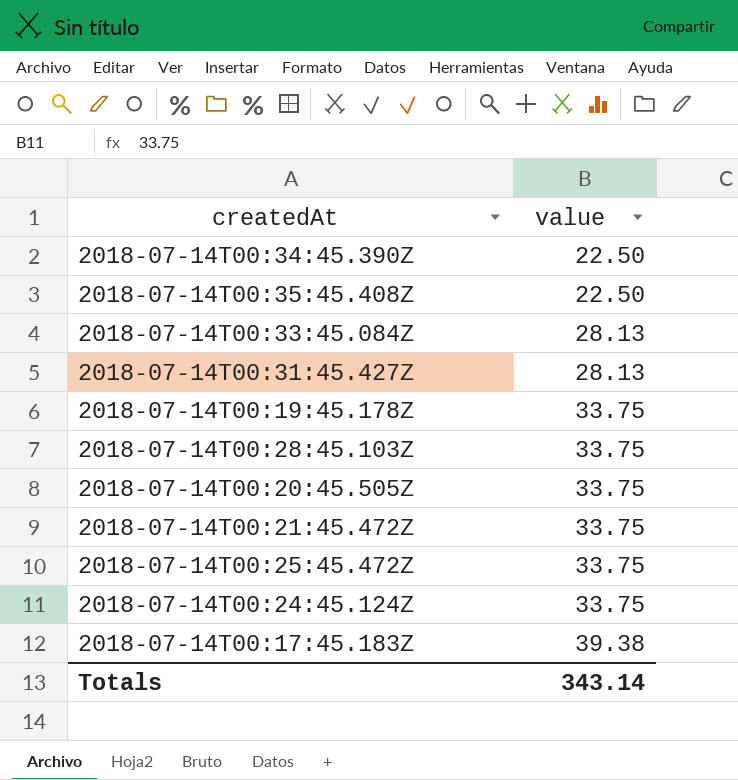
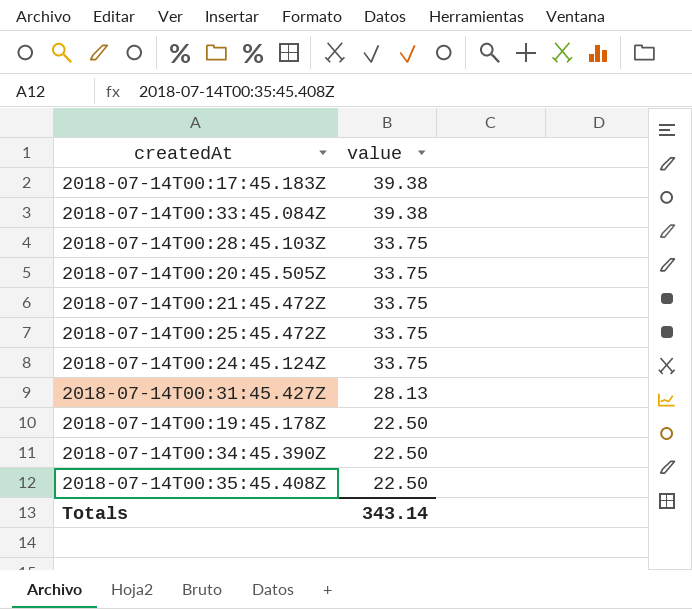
row order: value ascending -> value descending
2018-07-14T00:33:45.084Z | value: 28.13 -> 39.38
2018-07-14T00:19:45.178Z | value: 33.75 -> 22.50

